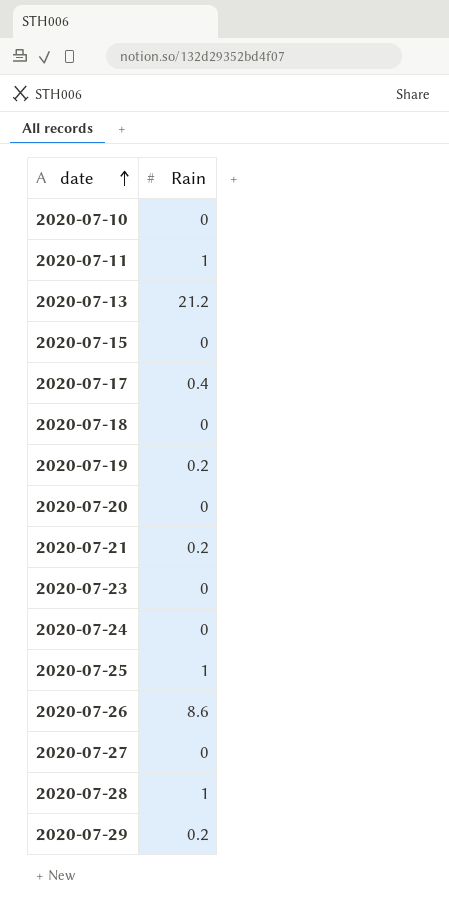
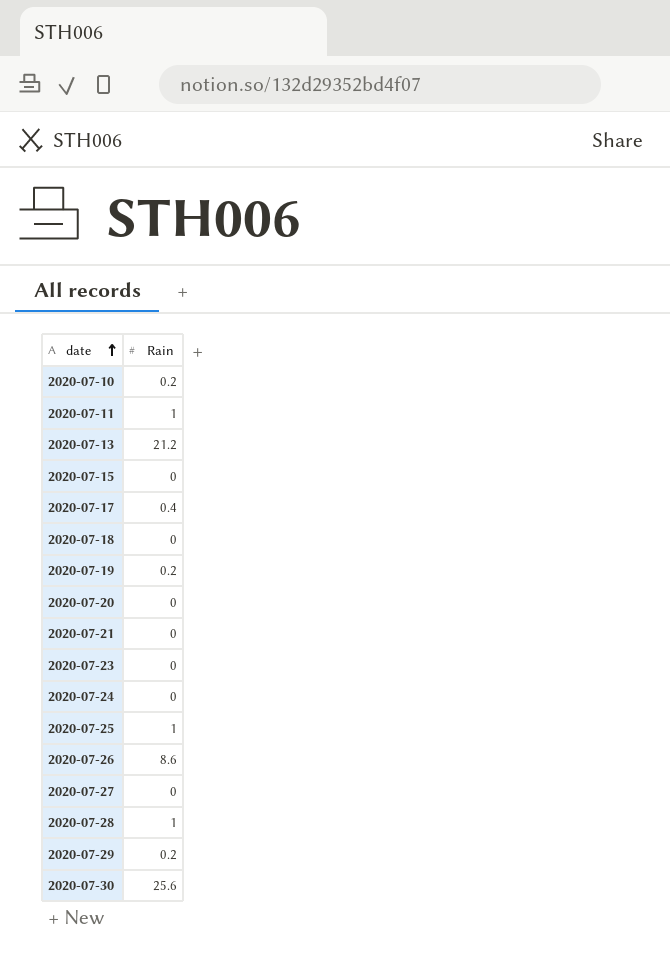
2020-07-10 | Rain: 0 -> 0.2
2020-07-21 | Rain: 0.2 -> 0
row 2020-07-30: none -> 25.6

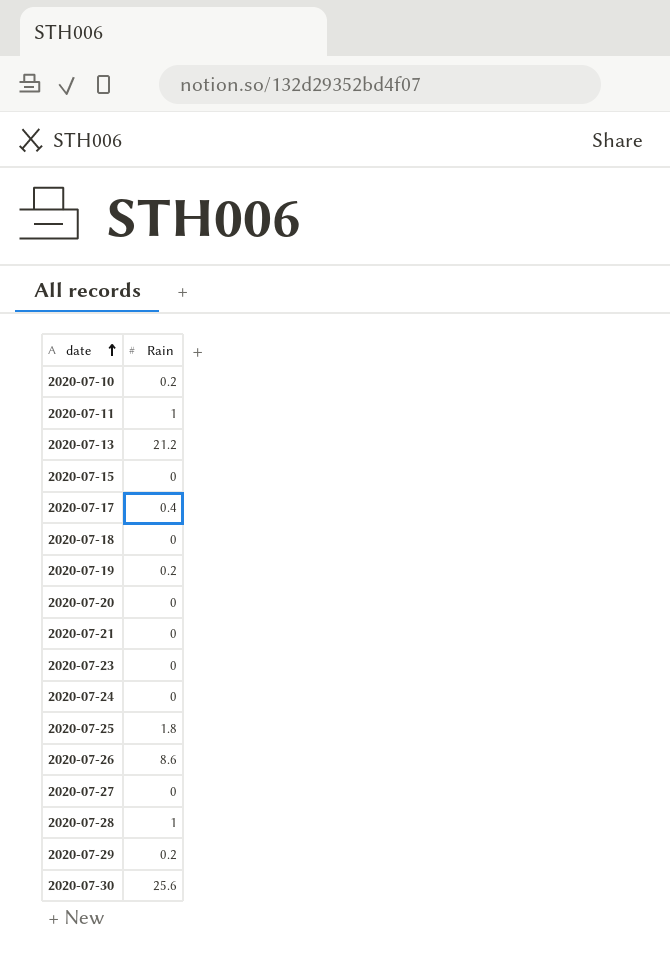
2020-07-25 | Rain: 1 -> 1.8

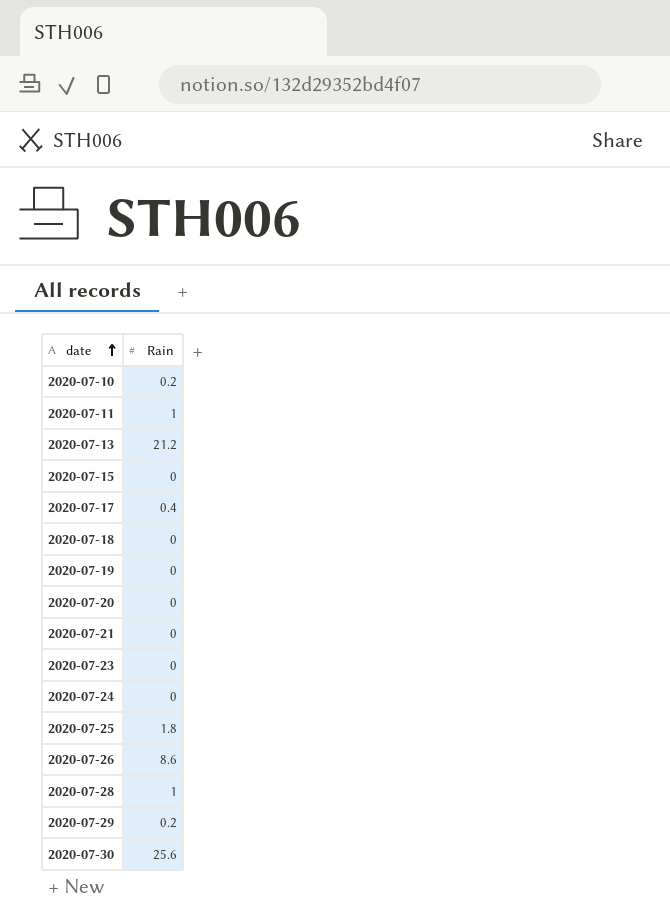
row 2020-07-27: 0 -> none
2020-07-19 | Rain: 0.2 -> 0

